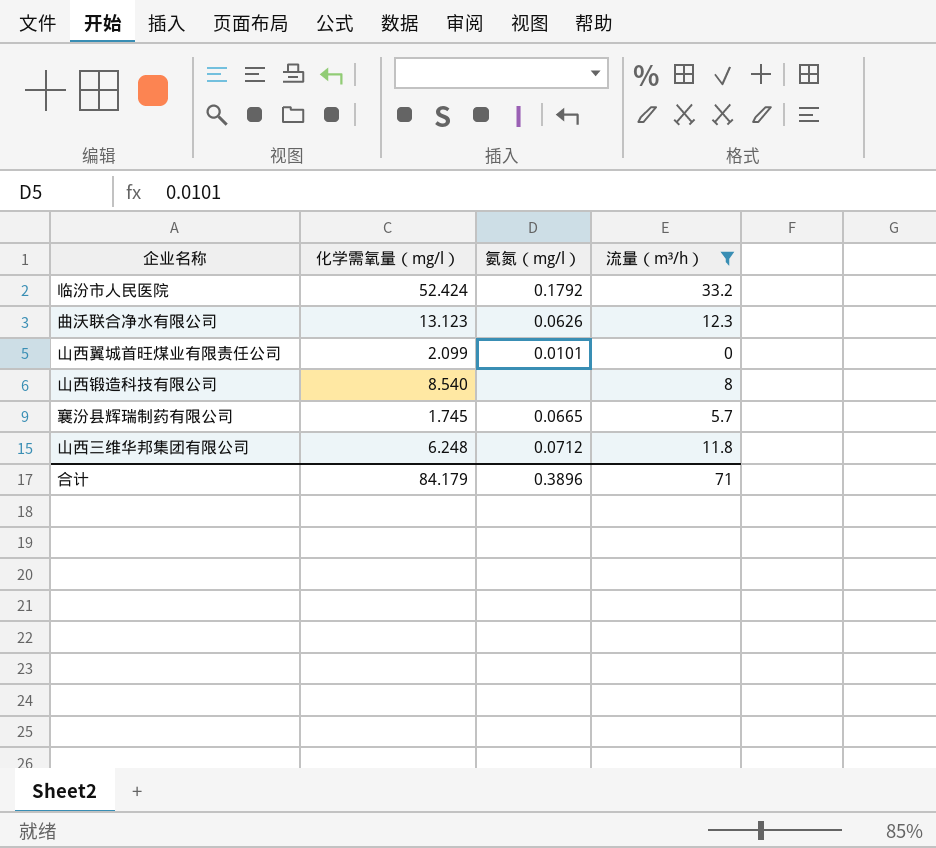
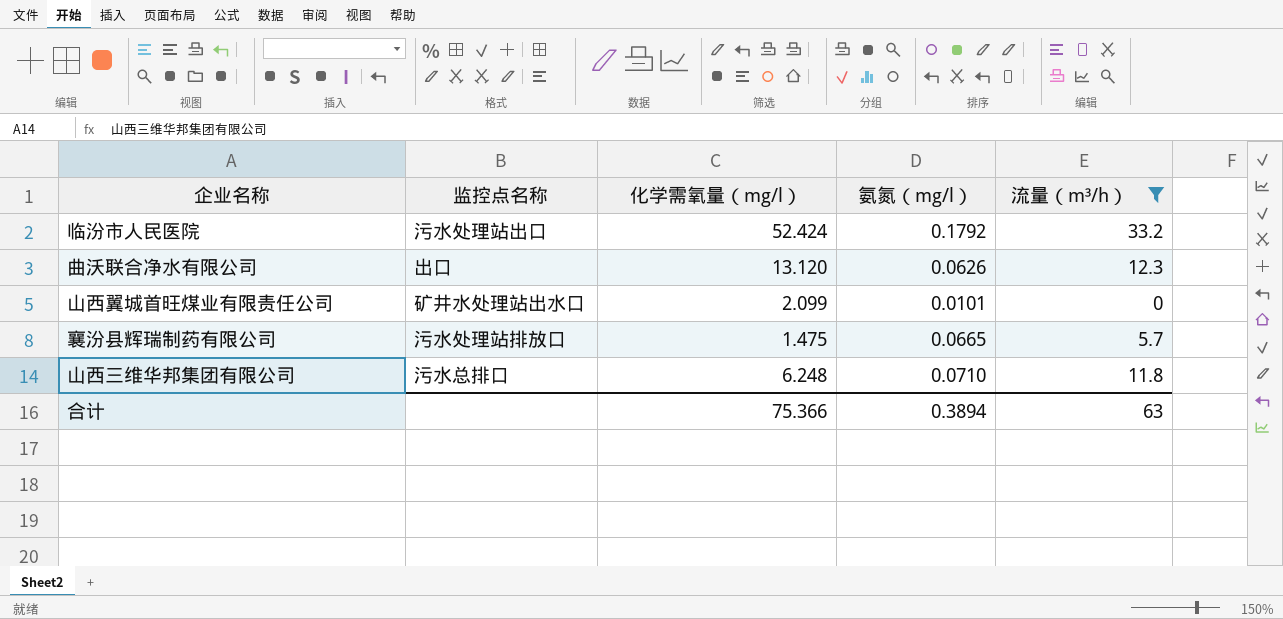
column 监控点名称 | position: none -> 2
row 山西锻造科技有限公司: 8.540 | none | 8 -> none
曲沃联合净水有限公司 | 化学需氧量（mg/l）: 13.123 -> 13.120
襄汾县辉瑞制药有限公司 | 化学需氧量（mg/l）: 1.745 -> 1.475
山西三维华邦集团有限公司 | 氨氮（mg/l）: 0.0712 -> 0.0710
合计 | 化学需氧量（mg/l）: 84.179 -> 75.366
合计 | 氨氮（mg/l）: 0.3896 -> 0.3894
合计 | 流量（m³/h）: 71 -> 63

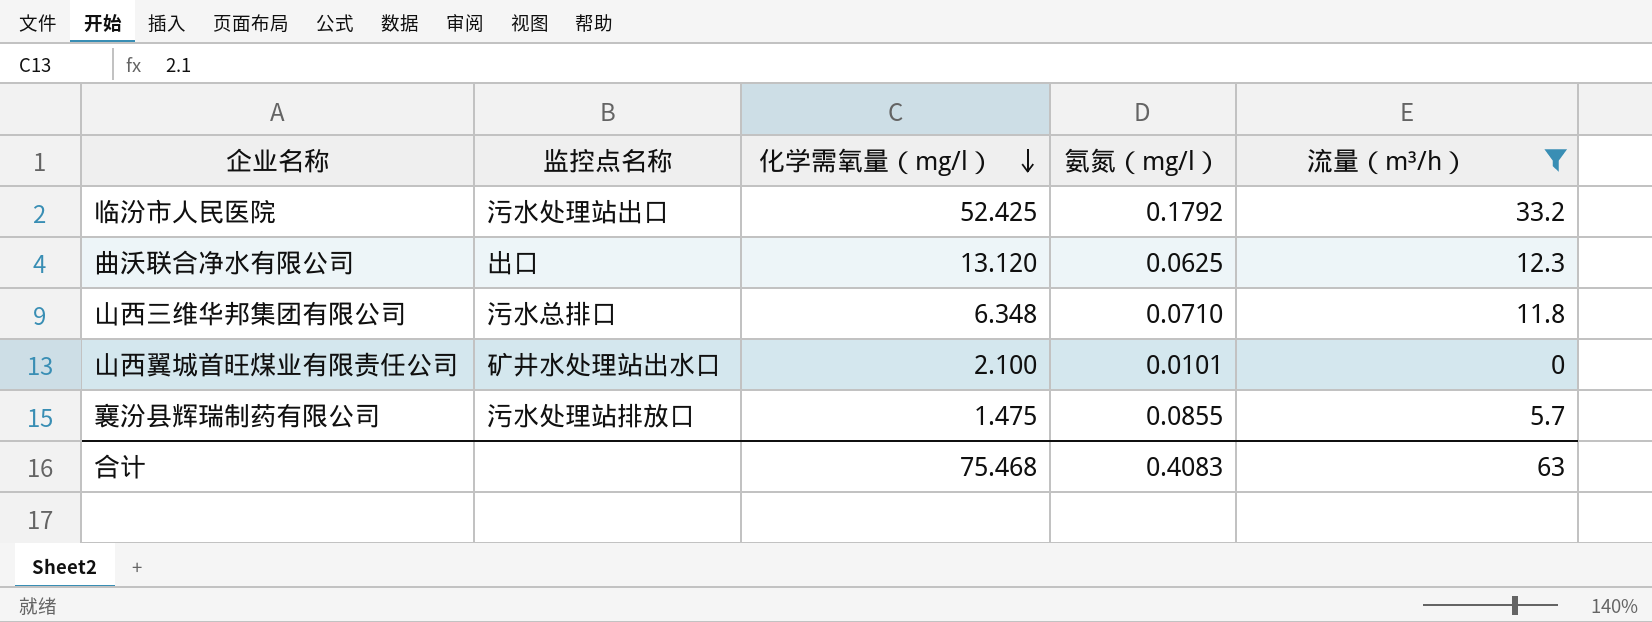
row order: none -> 化学需氧量（mg/l） descending
临汾市人民医院 | 化学需氧量（mg/l）: 52.424 -> 52.425
曲沃联合净水有限公司 | 氨氮（mg/l）: 0.0626 -> 0.0625
山西三维华邦集团有限公司 | 化学需氧量（mg/l）: 6.248 -> 6.348
山西翼城首旺煤业有限责任公司 | 化学需氧量（mg/l）: 2.099 -> 2.100
襄汾县辉瑞制药有限公司 | 氨氮（mg/l）: 0.0665 -> 0.0855
合计 | 化学需氧量（mg/l）: 75.366 -> 75.468
合计 | 氨氮（mg/l）: 0.3894 -> 0.4083

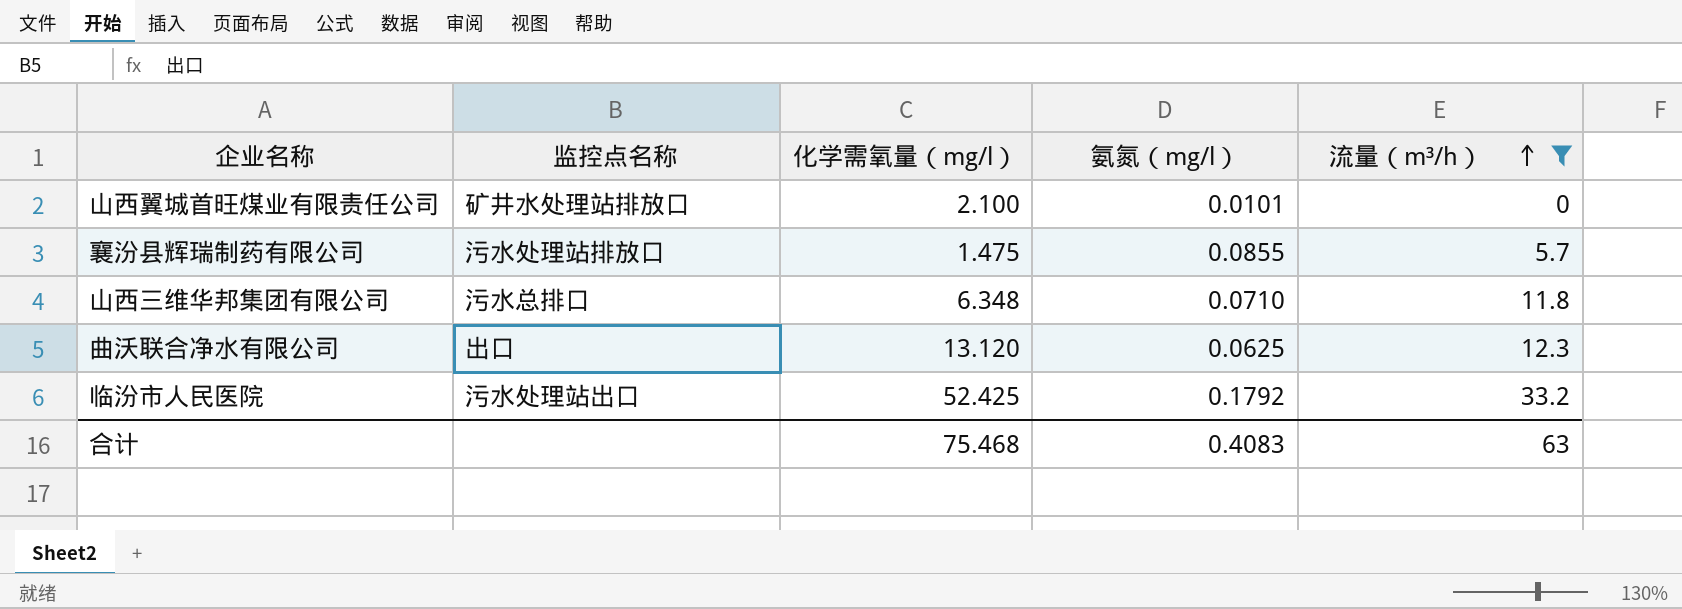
row order: 化学需氧量（mg/l） descending -> 流量（m³/h） ascending
山西翼城首旺煤业有限责任公司 | 监控点名称: 矿井水处理站出水口 -> 矿井水处理站排放口

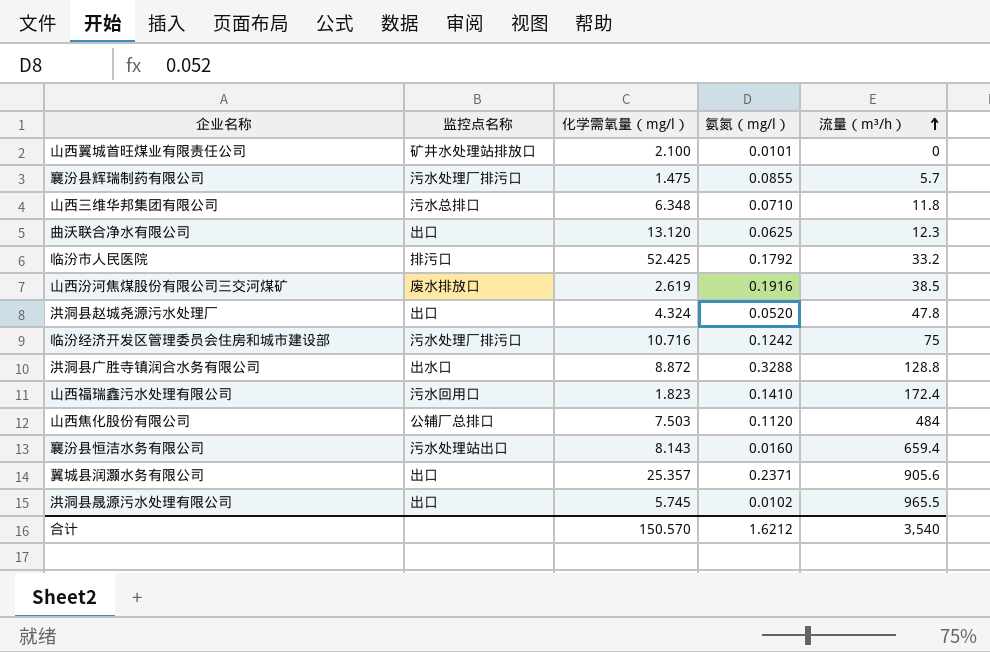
filter: 流量（m³/h） <= 33.2 -> none
襄汾县辉瑞制药有限公司 | 监控点名称: 污水处理站排放口 -> 污水处理厂排污口
临汾市人民医院 | 监控点名称: 污水处理站出口 -> 排污口
合计 | 化学需氧量（mg/l）: 75.468 -> 150.570
合计 | 氨氮（mg/l）: 0.4083 -> 1.6212
合计 | 流量（m³/h）: 63 -> 3,540

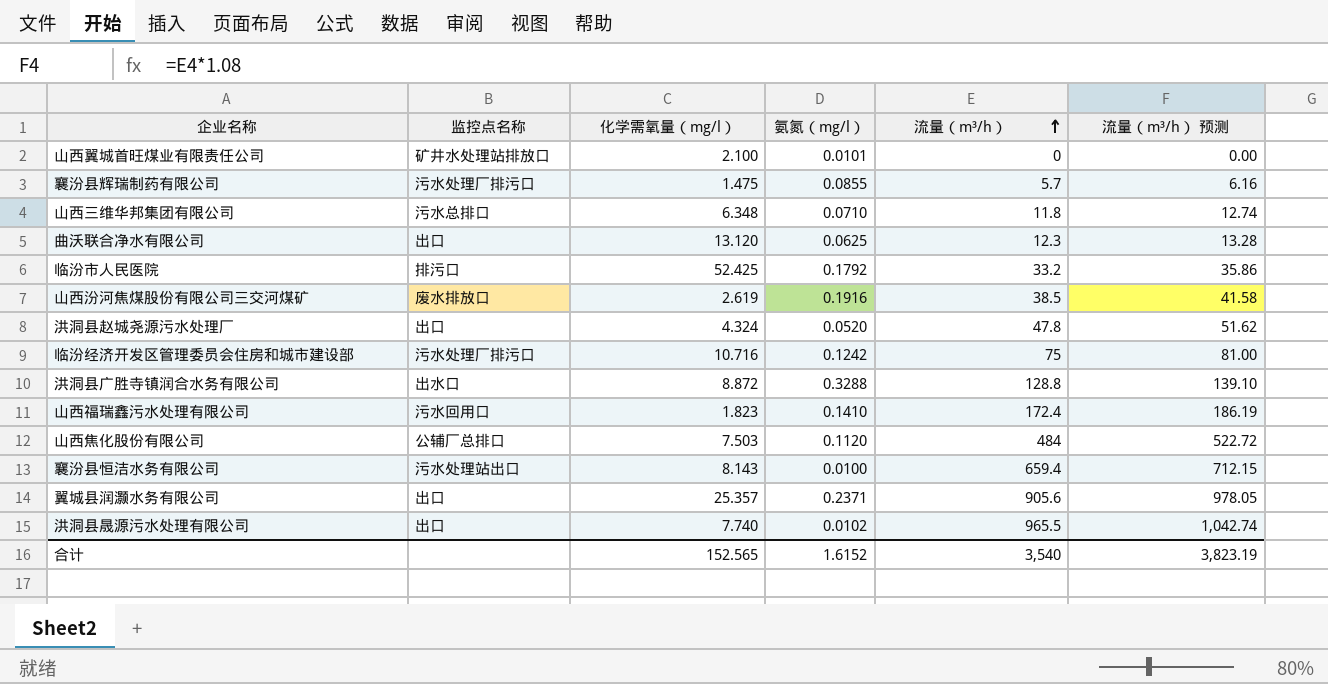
column 流量（m³/h） 预测 | formula: none -> [流量（m³/h）] * 1.08
襄汾县恒洁水务有限公司 | 氨氮（mg/l）: 0.0160 -> 0.0100
洪洞县晟源污水处理有限公司 | 化学需氧量（mg/l）: 5.745 -> 7.740
合计 | 化学需氧量（mg/l）: 150.570 -> 152.565
合计 | 氨氮（mg/l）: 1.6212 -> 1.6152

